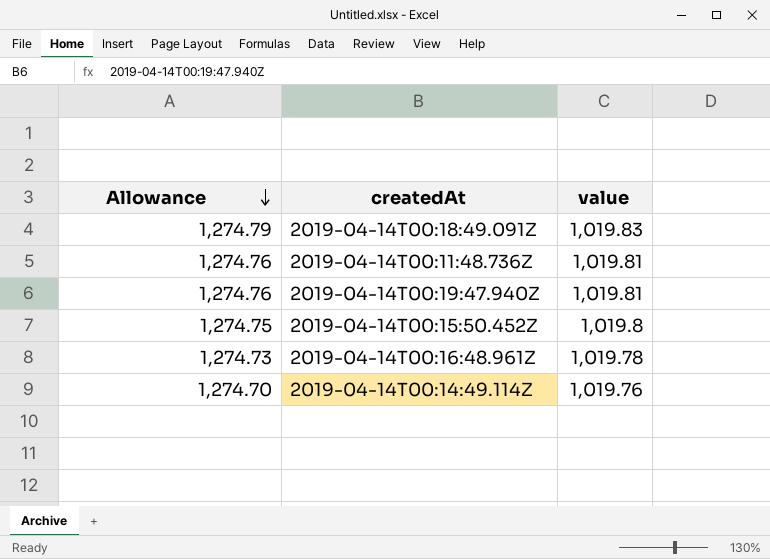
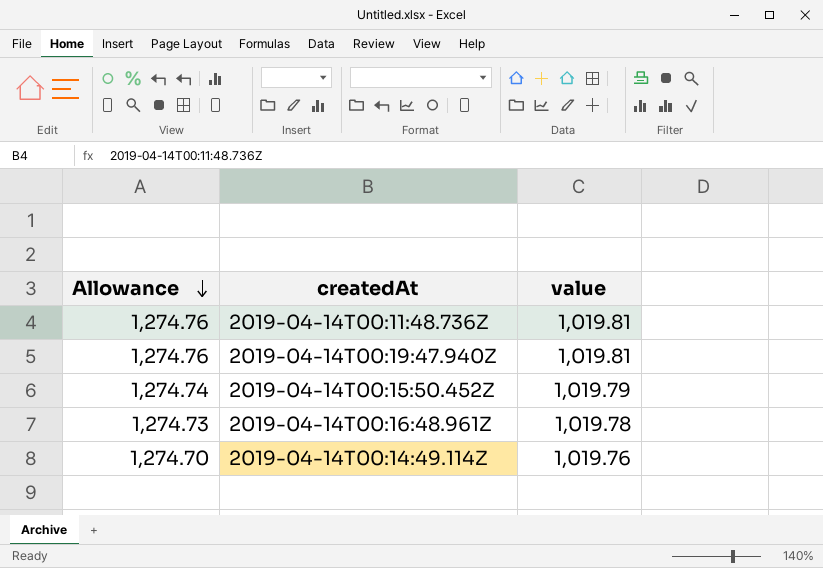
row 2019-04-14T00:18:49.091Z: 1,274.79 | 1,019.83 -> none
2019-04-14T00:15:50.452Z | Allowance: 1,274.75 -> 1,274.74
2019-04-14T00:15:50.452Z | value: 1,019.8 -> 1,019.79

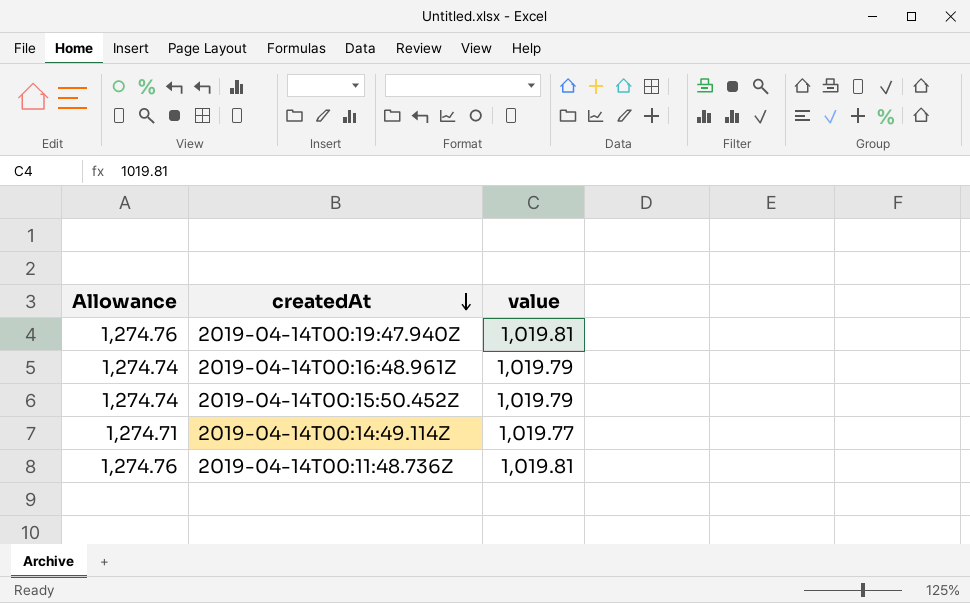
row order: Allowance descending -> createdAt descending
2019-04-14T00:16:48.961Z | Allowance: 1,274.73 -> 1,274.74
2019-04-14T00:16:48.961Z | value: 1,019.78 -> 1,019.79
2019-04-14T00:14:49.114Z | Allowance: 1,274.70 -> 1,274.71
2019-04-14T00:14:49.114Z | value: 1,019.76 -> 1,019.77

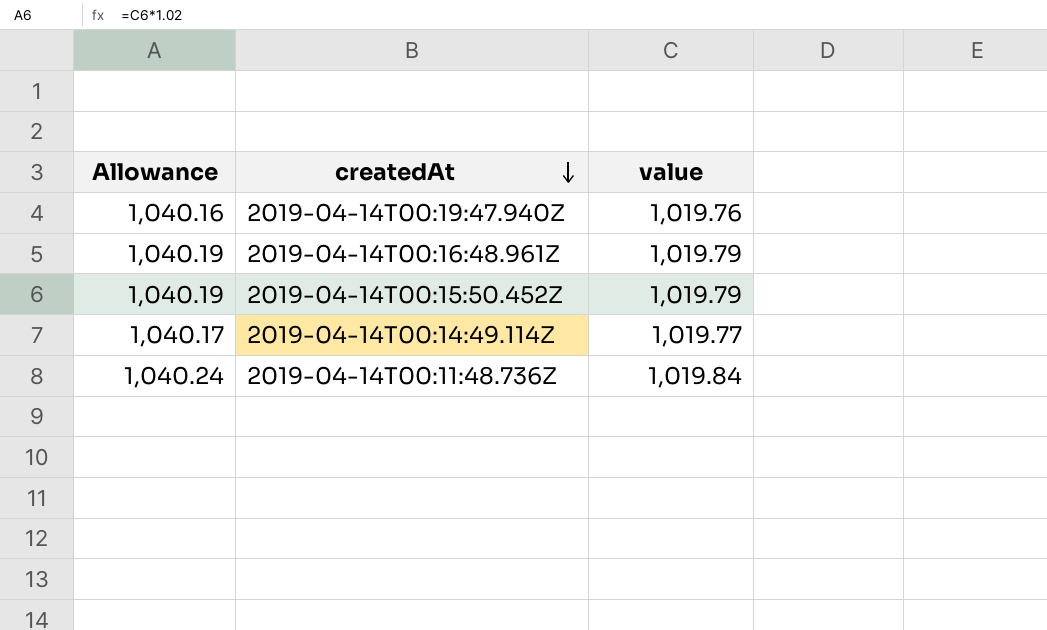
column Allowance | formula: [value] * 1.25 -> [value] * 1.02
2019-04-14T00:19:47.940Z | value: 1,019.81 -> 1,019.76
2019-04-14T00:11:48.736Z | value: 1,019.81 -> 1,019.84

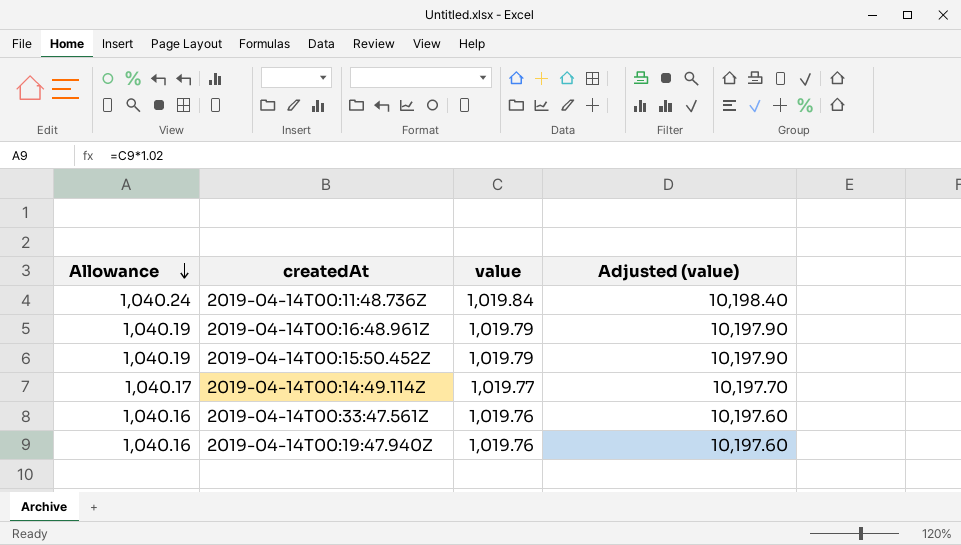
row order: createdAt descending -> Allowance descending
column Adjusted (value) | formula: none -> [value] * 10
row 2019-04-14T00:33:47.561Z: none -> 1,040.16 | 1,019.76 | 10,197.60

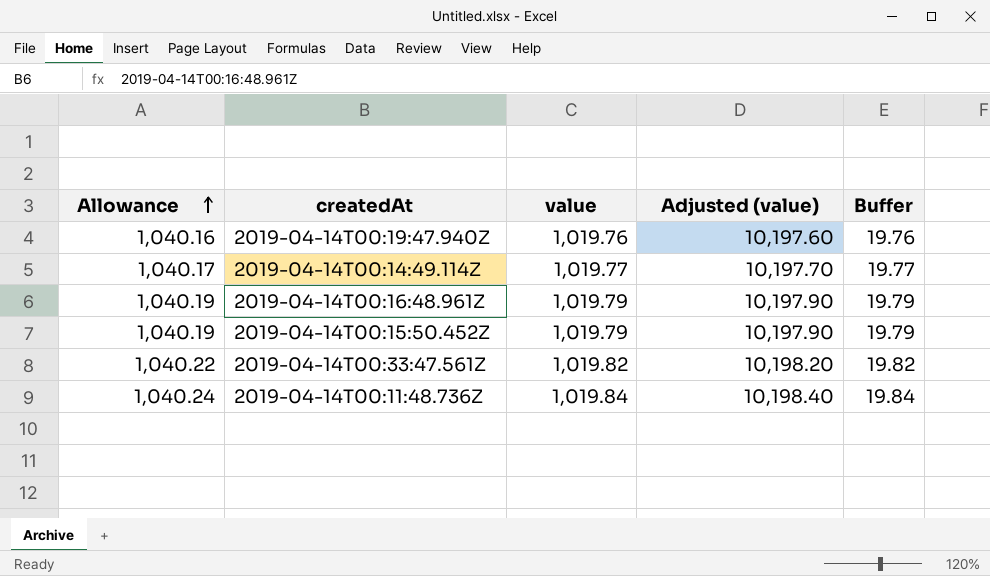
row order: Allowance descending -> Allowance ascending
column Buffer | formula: none -> [value] - 1000
2019-04-14T00:33:47.561Z | Allowance: 1,040.16 -> 1,040.22
2019-04-14T00:33:47.561Z | value: 1,019.76 -> 1,019.82
2019-04-14T00:33:47.561Z | Adjusted (value): 10,197.60 -> 10,198.20

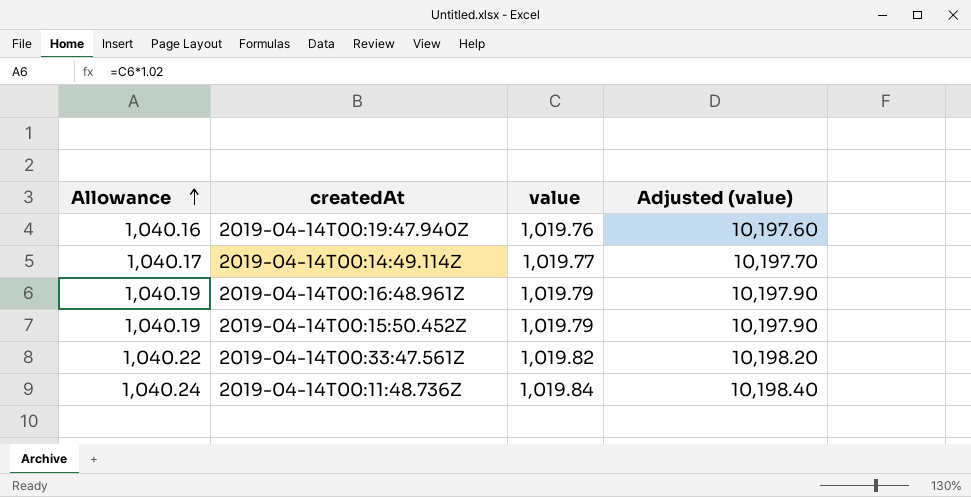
column Buffer | formula: [value] - 1000 -> none

